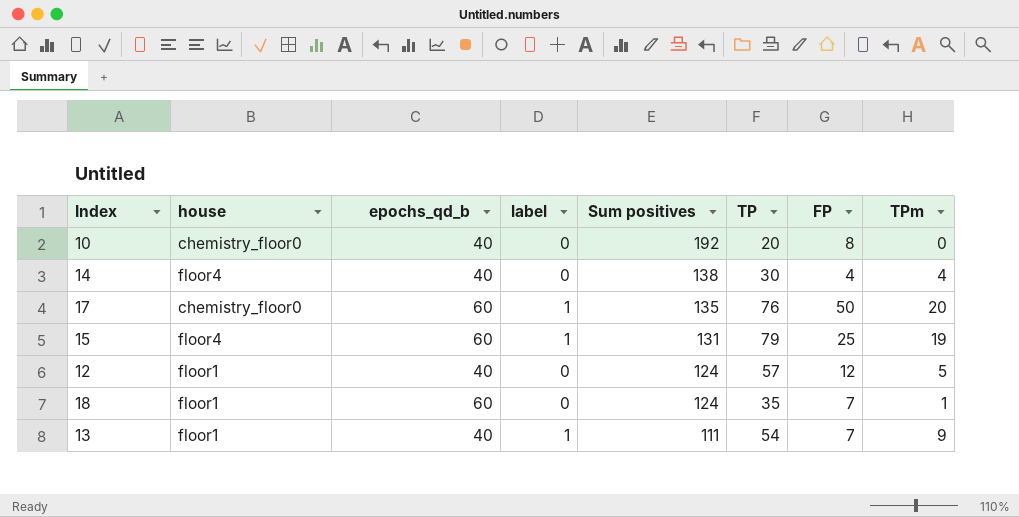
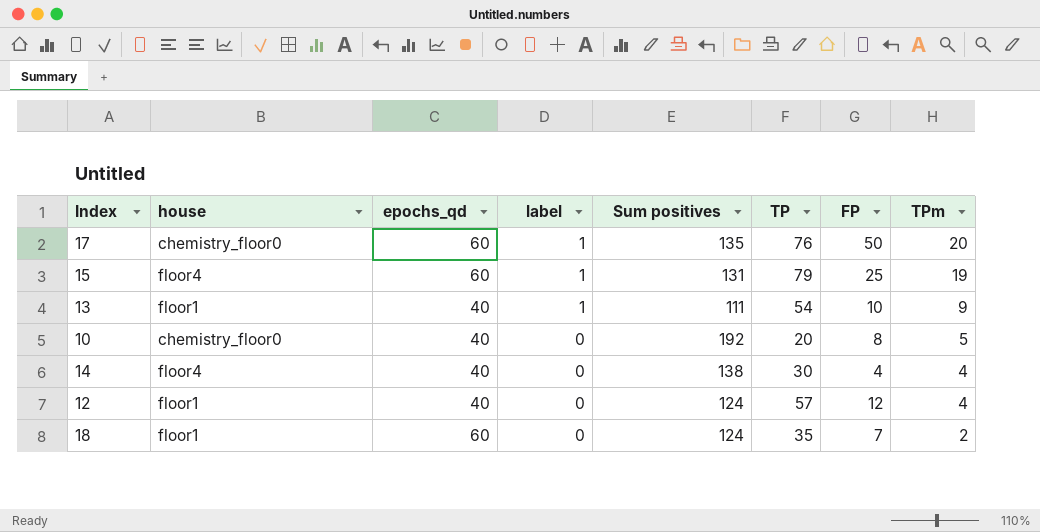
row order: Sum positives descending -> label descending
column name: epochs_qd_b -> epochs_qd
13 | FP: 7 -> 10
10 | TPm: 0 -> 5
12 | TPm: 5 -> 4
18 | TPm: 1 -> 2

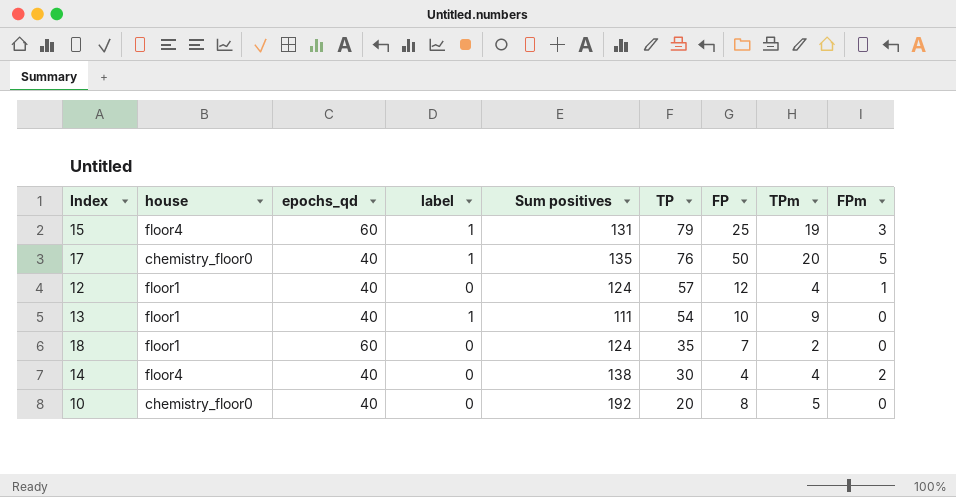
row order: label descending -> TP descending
column FPm | position: none -> 9
17 | epochs_qd: 60 -> 40

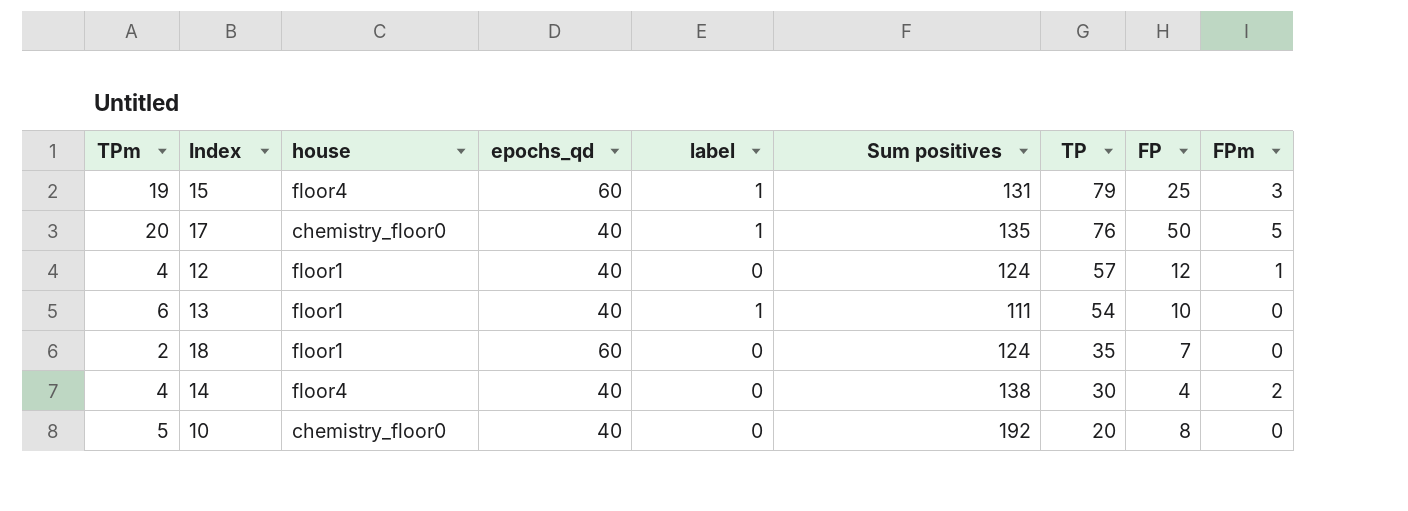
column TPm | position: 8 -> 1
13 | TPm: 9 -> 6

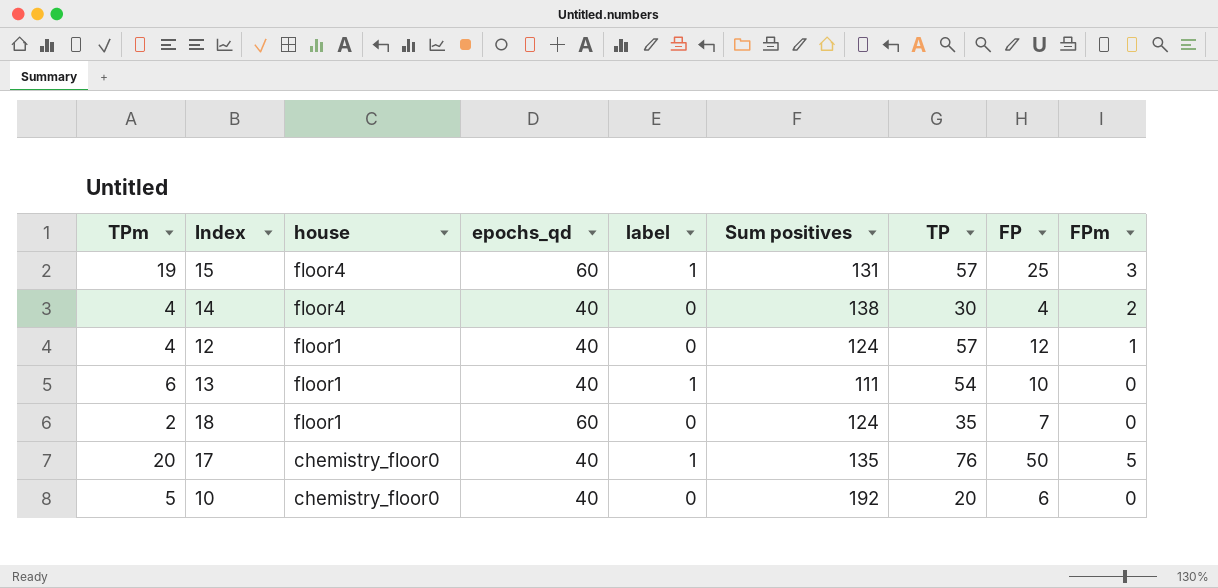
row order: TP descending -> house descending
15 | TP: 79 -> 57
10 | FP: 8 -> 6

